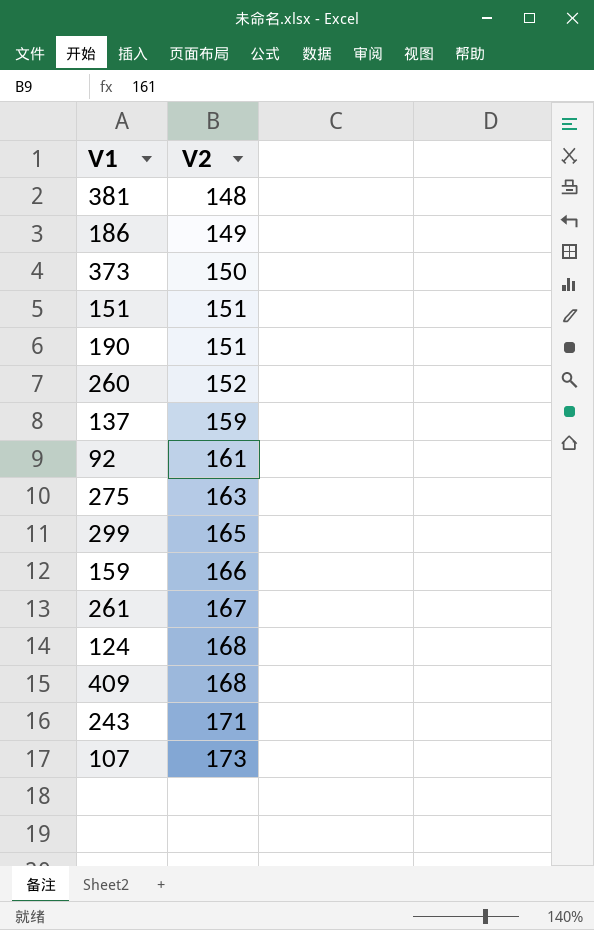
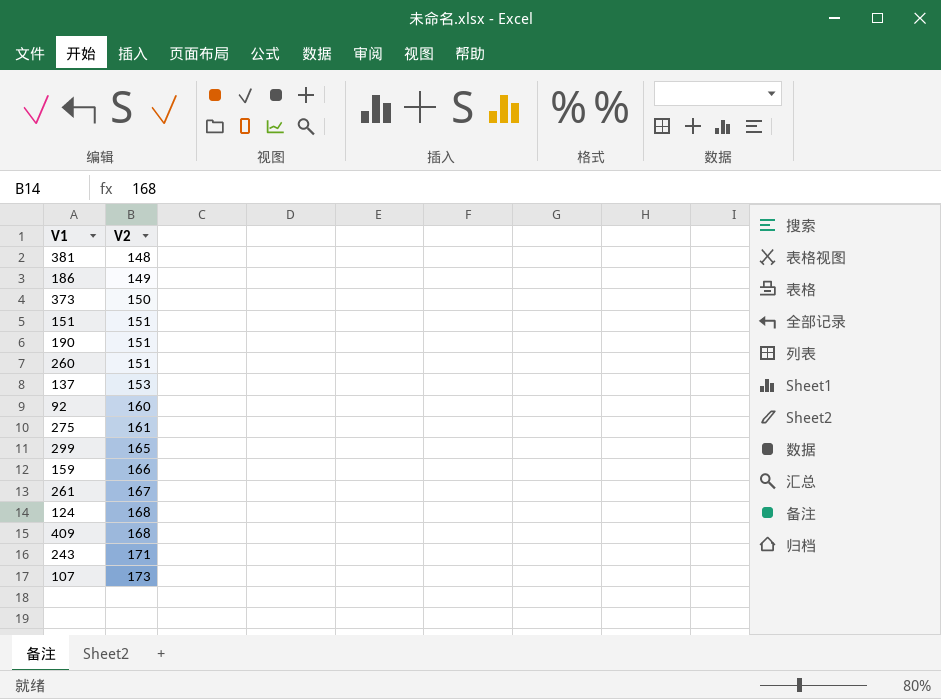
260 | V2: 152 -> 151
137 | V2: 159 -> 153
92 | V2: 161 -> 160
275 | V2: 163 -> 161

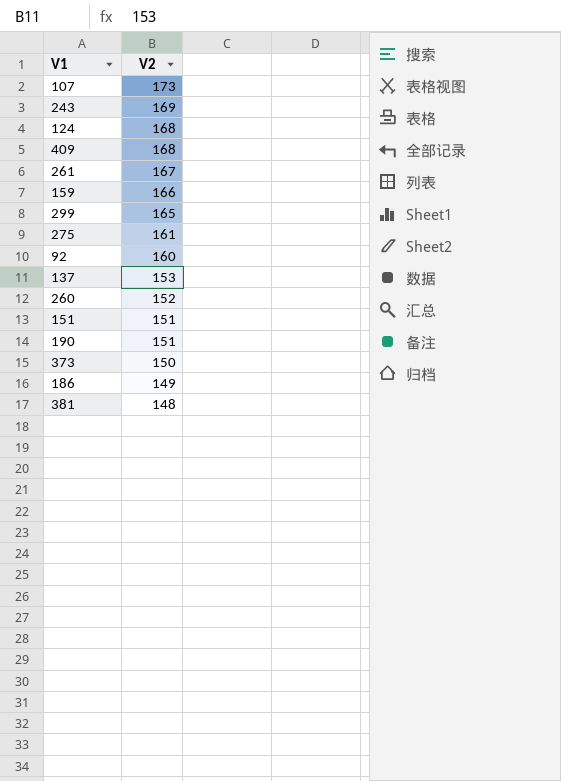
row order: V2 ascending -> V2 descending
243 | V2: 171 -> 169
260 | V2: 151 -> 152

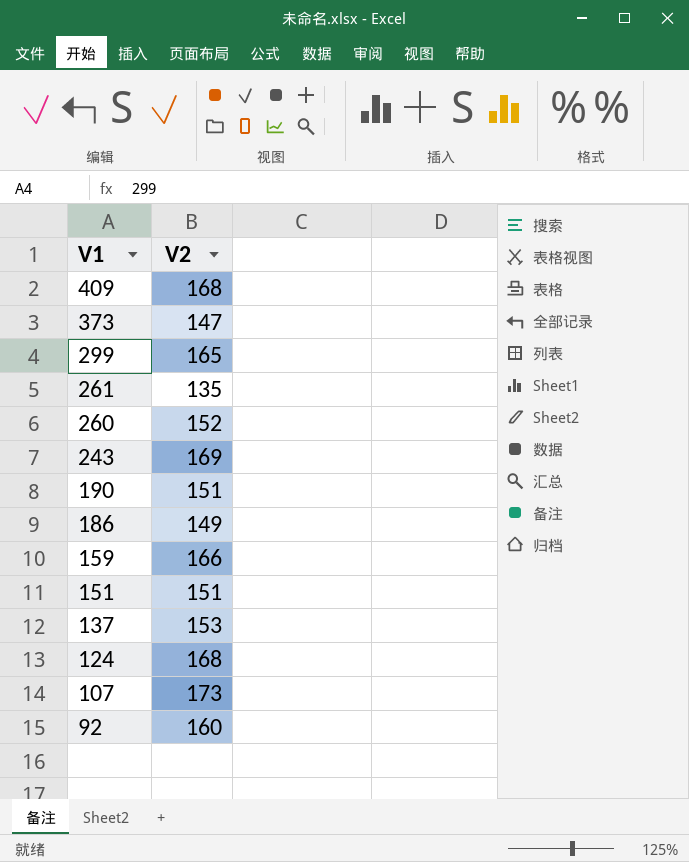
row order: V2 descending -> V1 descending
row 275: 161 -> none
row 381: 148 -> none
373 | V2: 150 -> 147
261 | V2: 167 -> 135

